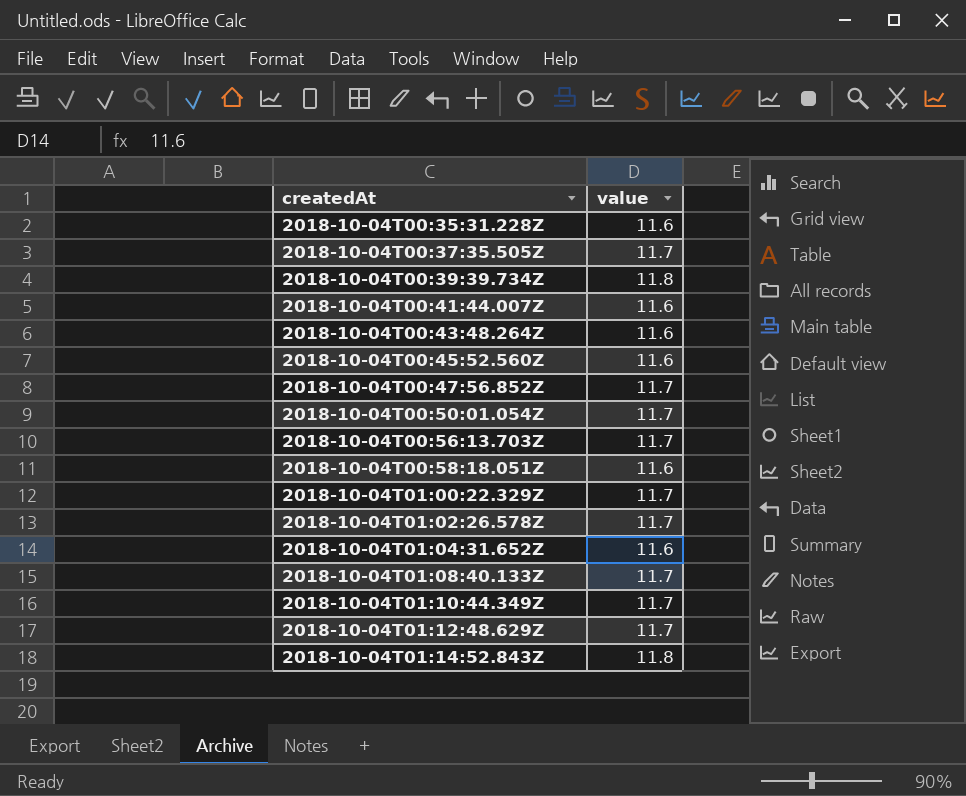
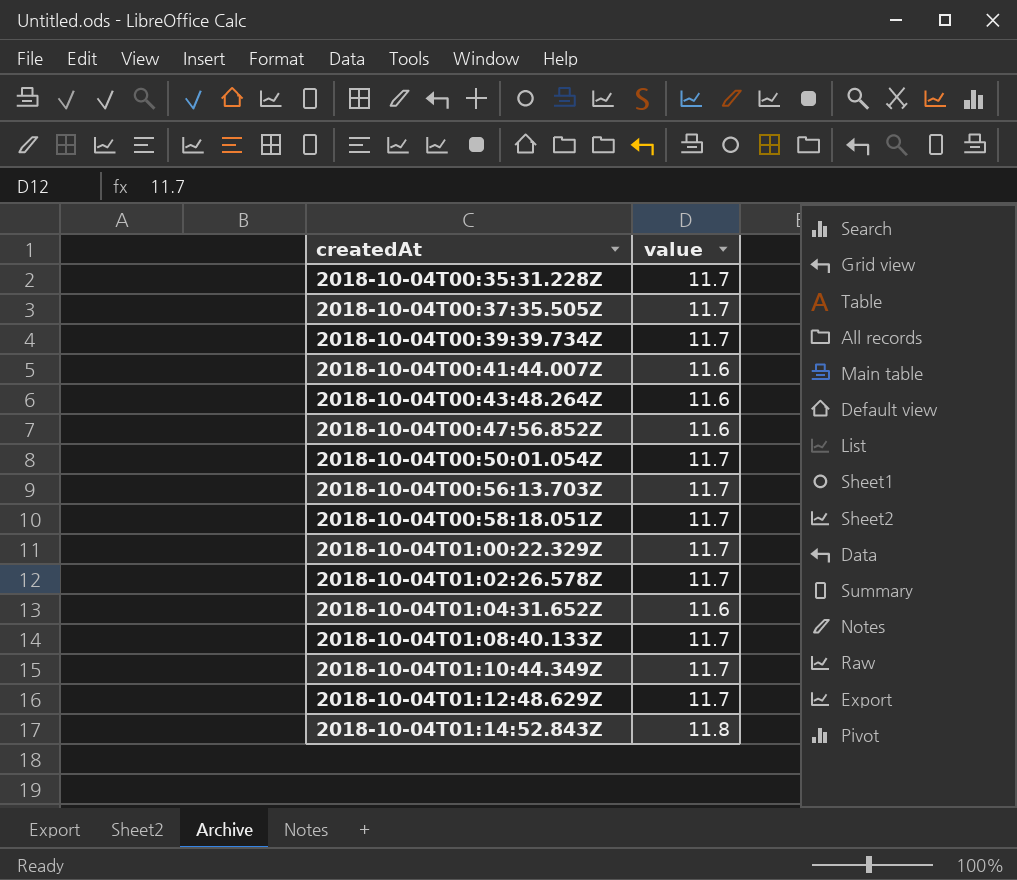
row 2018-10-04T00:45:52.560Z: 11.6 -> none
2018-10-04T00:35:31.228Z | value: 11.6 -> 11.7
2018-10-04T00:39:39.734Z | value: 11.8 -> 11.7
2018-10-04T00:47:56.852Z | value: 11.7 -> 11.6
2018-10-04T00:58:18.051Z | value: 11.6 -> 11.7

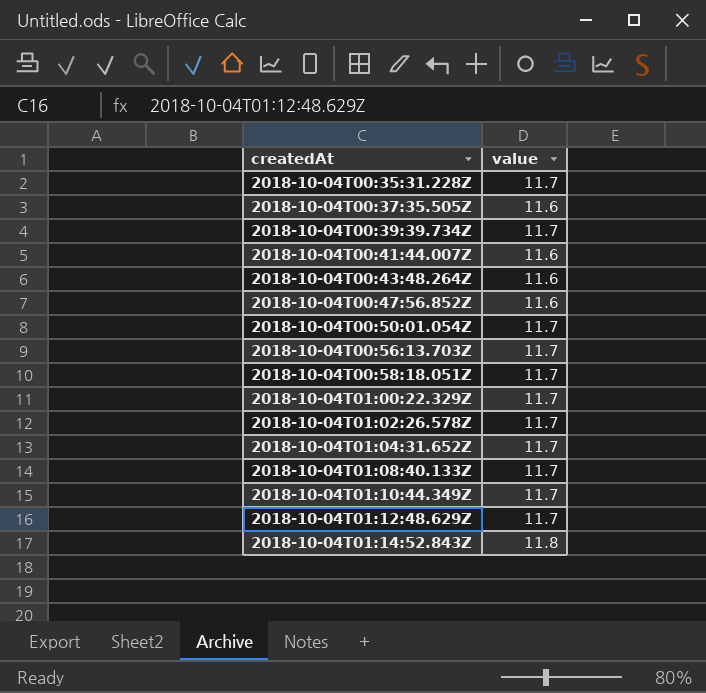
2018-10-04T00:37:35.505Z | value: 11.7 -> 11.6
2018-10-04T01:04:31.652Z | value: 11.6 -> 11.7

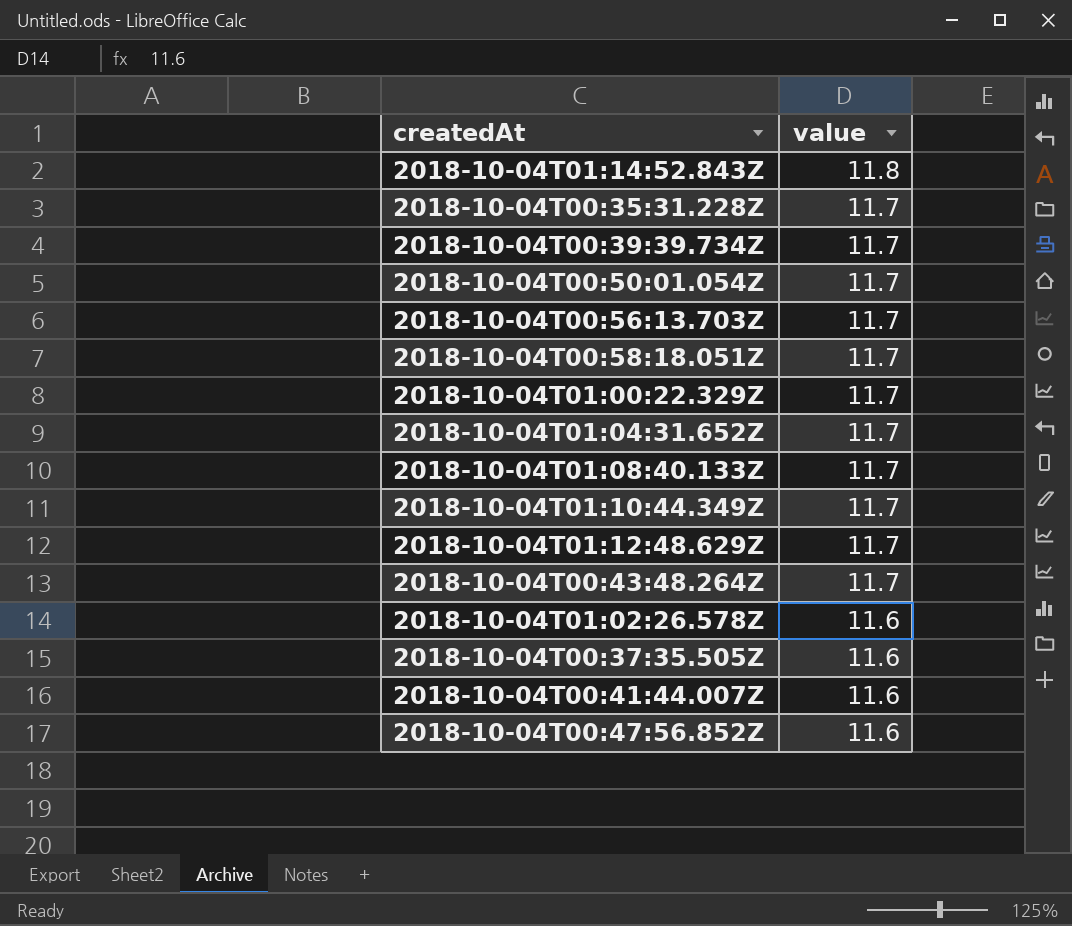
row order: createdAt ascending -> value descending
2018-10-04T00:43:48.264Z | value: 11.6 -> 11.7
2018-10-04T01:02:26.578Z | value: 11.7 -> 11.6

